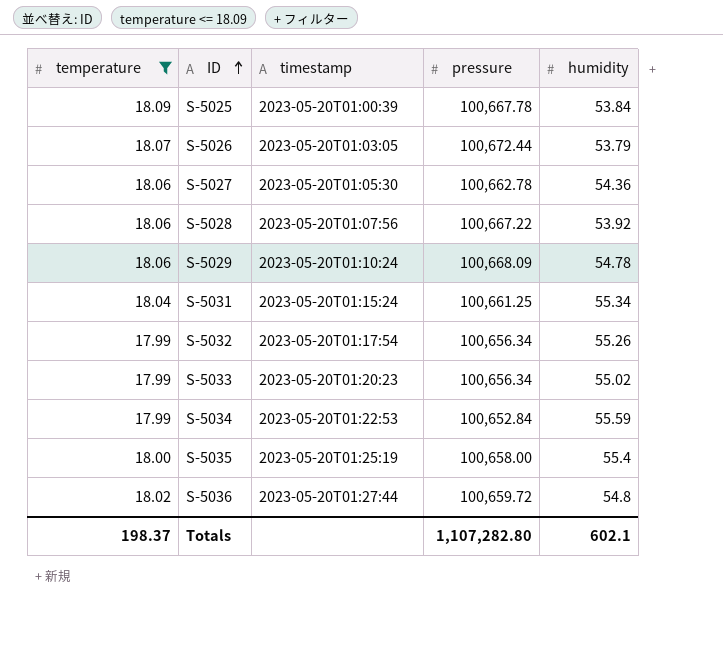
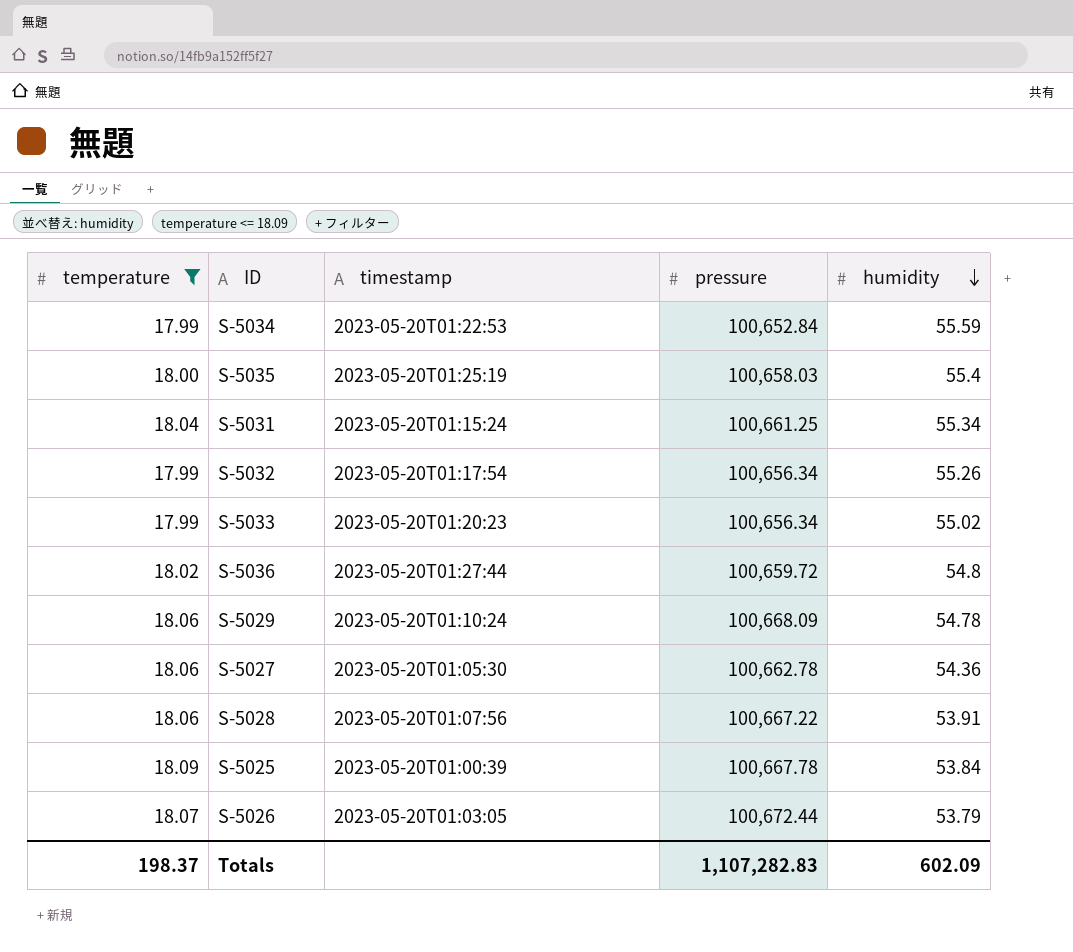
row order: ID ascending -> humidity descending
S-5035 | pressure: 100,658.00 -> 100,658.03
S-5028 | humidity: 53.92 -> 53.91
Totals | pressure: 1,107,282.80 -> 1,107,282.83
Totals | humidity: 602.1 -> 602.09

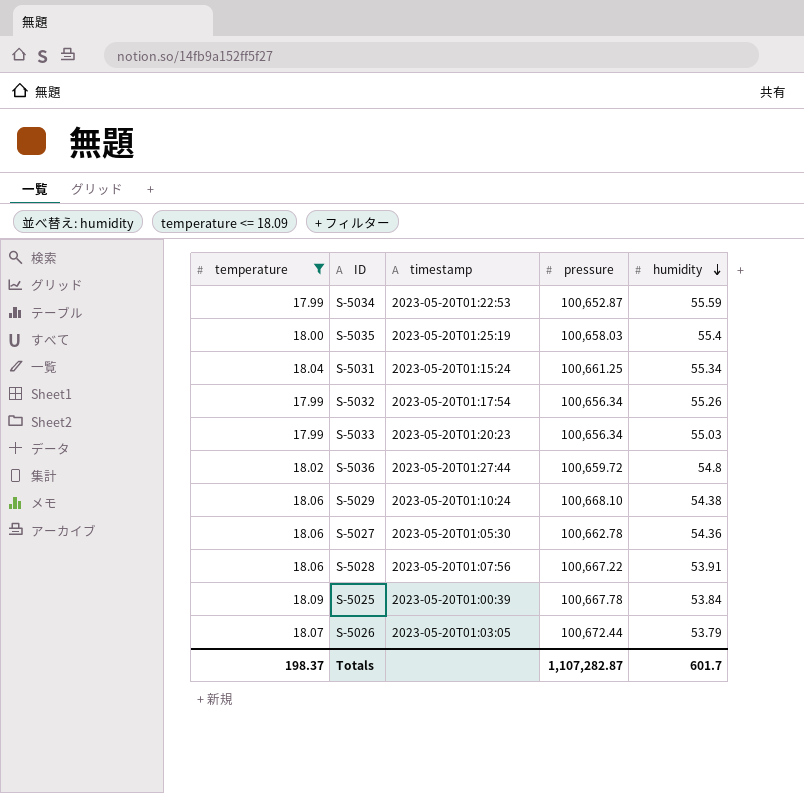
S-5034 | pressure: 100,652.84 -> 100,652.87
S-5033 | humidity: 55.02 -> 55.03
S-5029 | pressure: 100,668.09 -> 100,668.10
S-5029 | humidity: 54.78 -> 54.38
Totals | pressure: 1,107,282.83 -> 1,107,282.87
Totals | humidity: 602.09 -> 601.7

